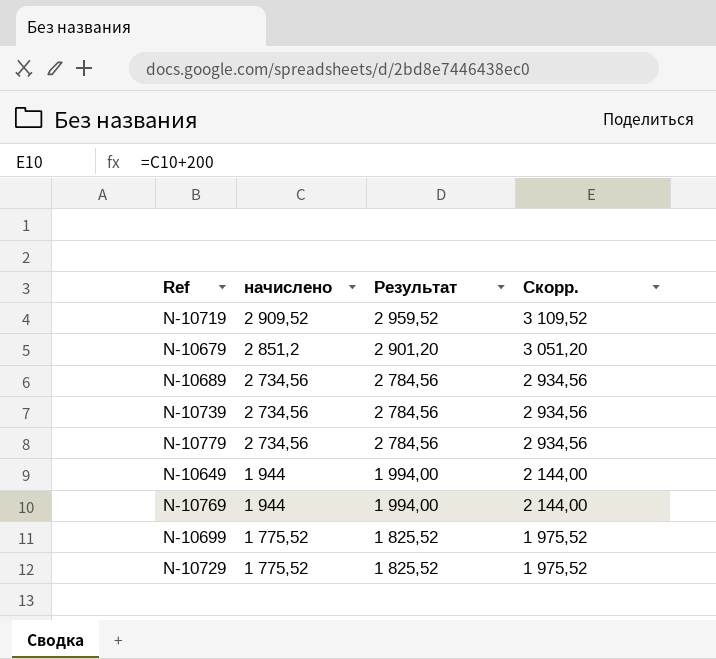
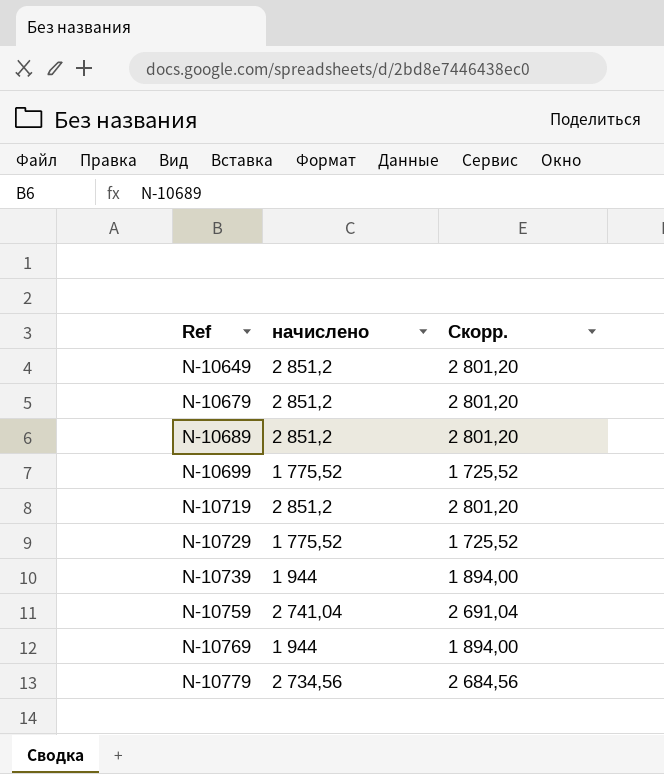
row order: начислено descending -> Ref ascending
column Результат | formula: [начислено] + 50 -> none
column Скорр. | formula: [начислено] + 200 -> [начислено] - 50
N-10649 | начислено: 1 944 -> 2 851,2
N-10689 | начислено: 2 734,56 -> 2 851,2
N-10719 | начислено: 2 909,52 -> 2 851,2
N-10739 | начислено: 2 734,56 -> 1 944
row N-10759: none -> 2 741,04 | 2 691,04

